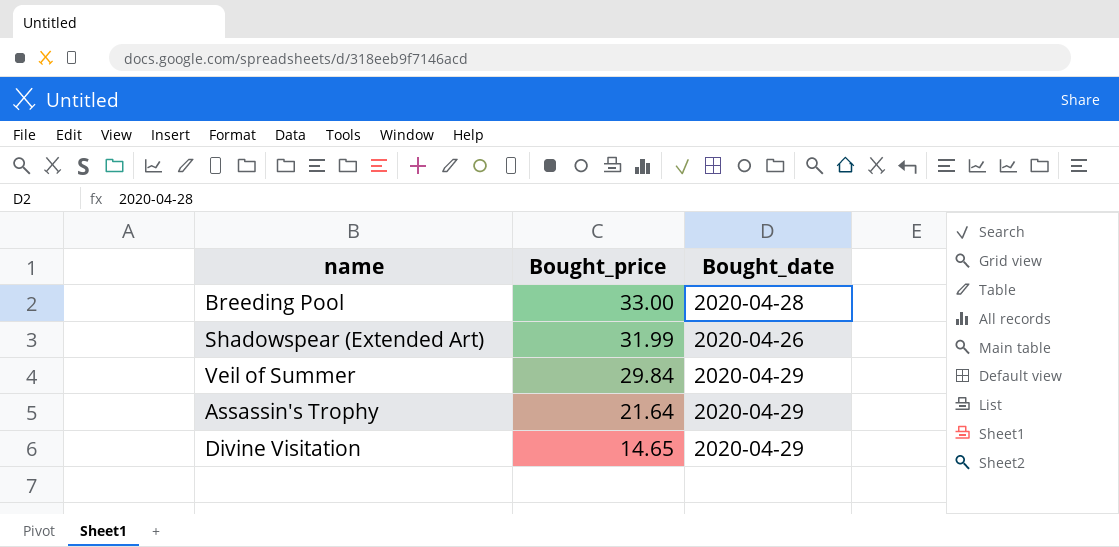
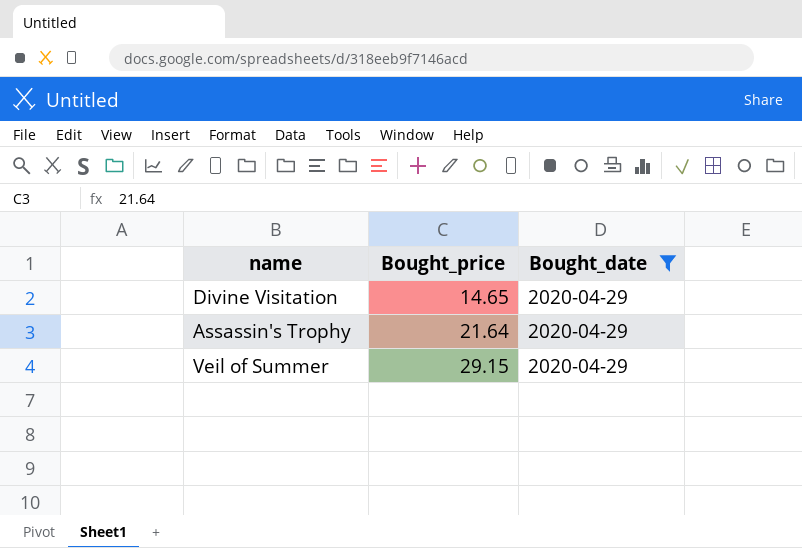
filter: none -> Bought_date = 2020-04-29
row order: Bought_price descending -> Bought_price ascending
Veil of Summer | Bought_price: 29.84 -> 29.15

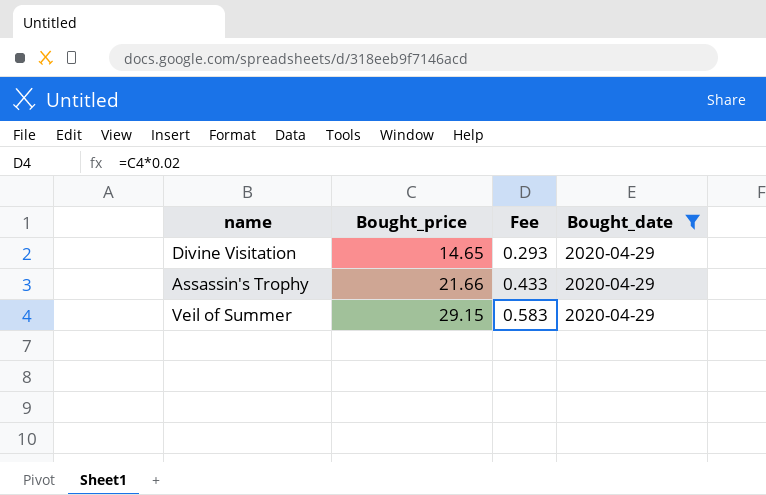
column Fee | formula: none -> [Bought_price] * 0.02
Assassin's Trophy | Bought_price: 21.64 -> 21.66

